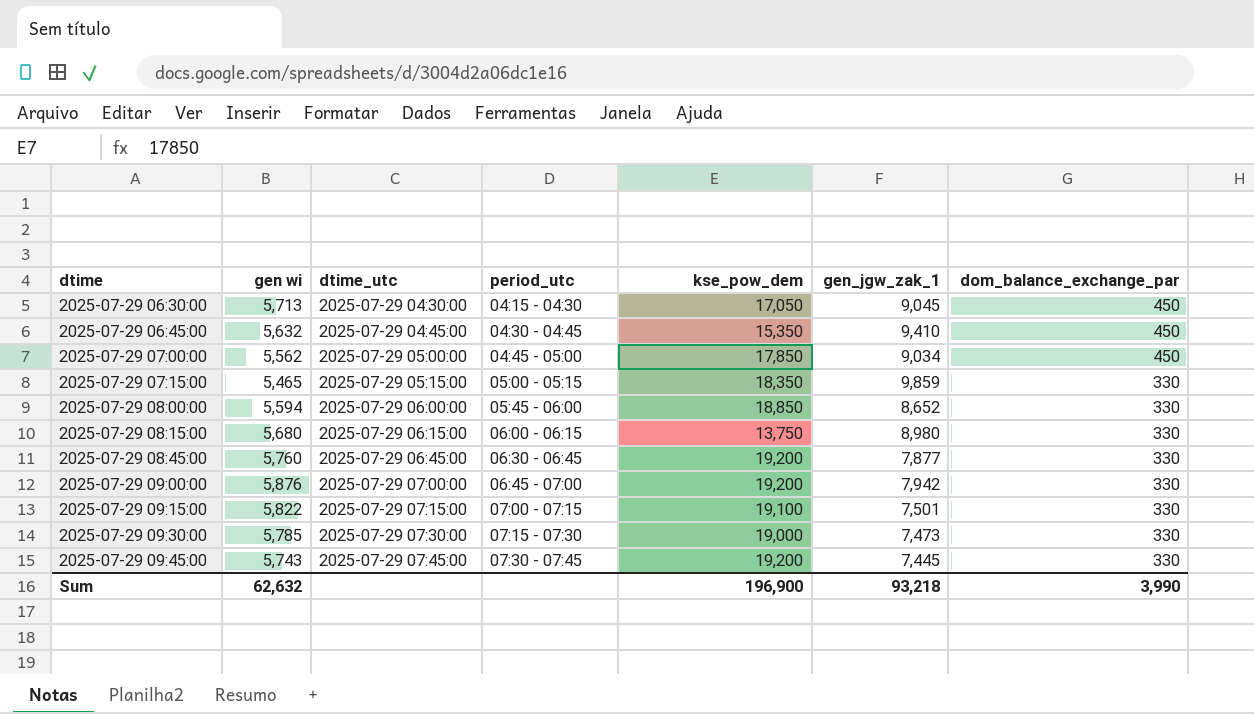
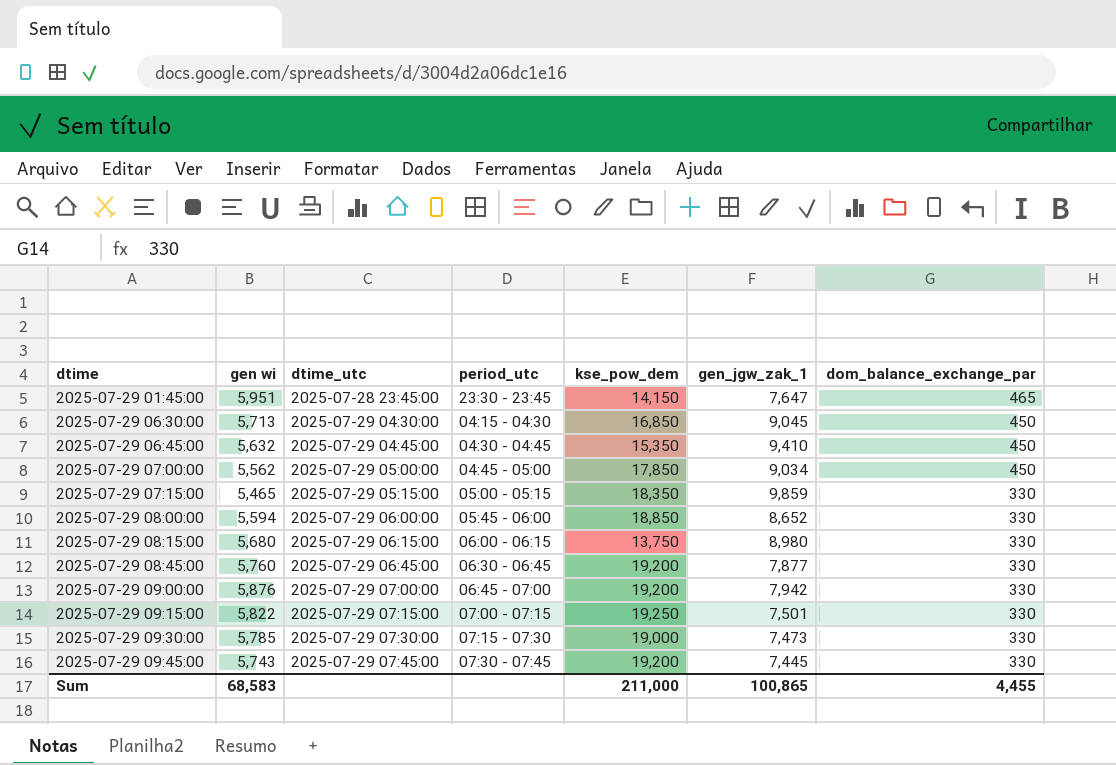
row 2025-07-29 01:45:00: none -> 5,951 | 2025-07-28 23:45:00 | 23:30 - 23:45 | 14,150 | 7,647 | 465
2025-07-29 06:30:00 | kse_pow_dem: 17,050 -> 16,850
2025-07-29 09:15:00 | kse_pow_dem: 19,100 -> 19,250
Sum | gen wi: 62,632 -> 68,583
Sum | kse_pow_dem: 196,900 -> 211,000
Sum | gen_jgw_zak_1: 93,218 -> 100,865
Sum | dom_balance_exchange_par: 3,990 -> 4,455

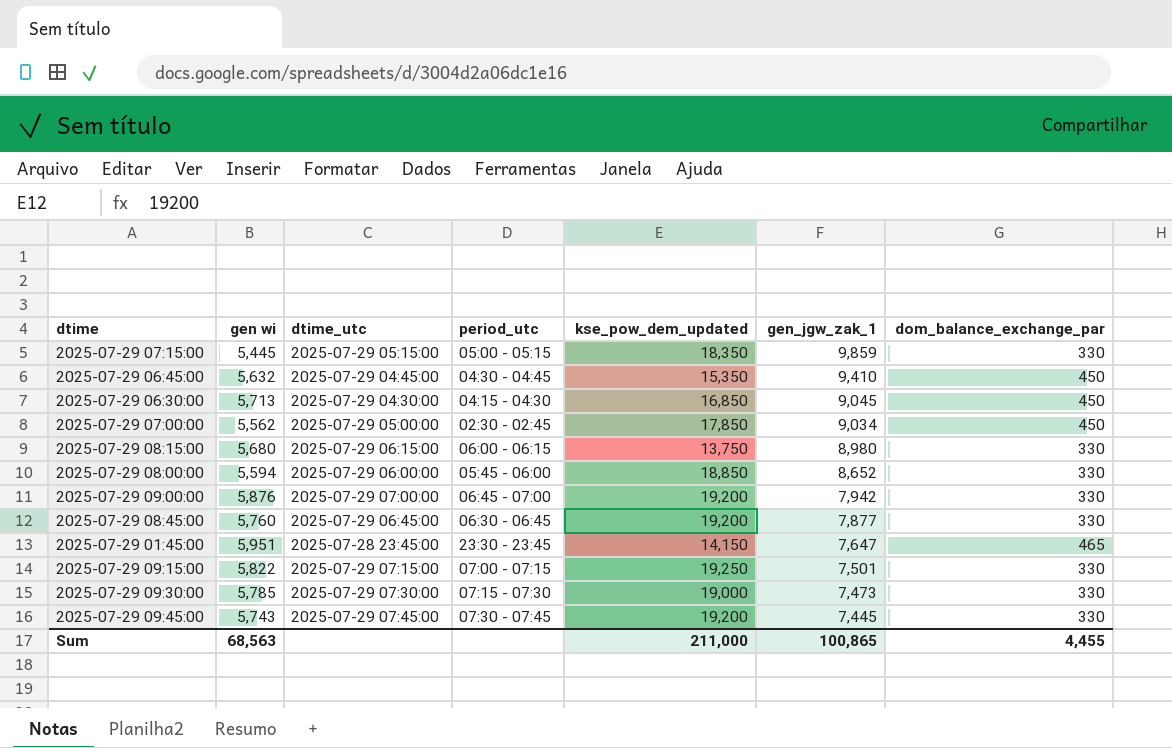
row order: dtime ascending -> gen_jgw_zak_1 descending
column name: kse_pow_dem -> kse_pow_dem_updated
2025-07-29 07:15:00 | gen wi: 5,465 -> 5,445
2025-07-29 07:00:00 | period_utc: 04:45 - 05:00 -> 02:30 - 02:45
Sum | gen wi: 68,583 -> 68,563

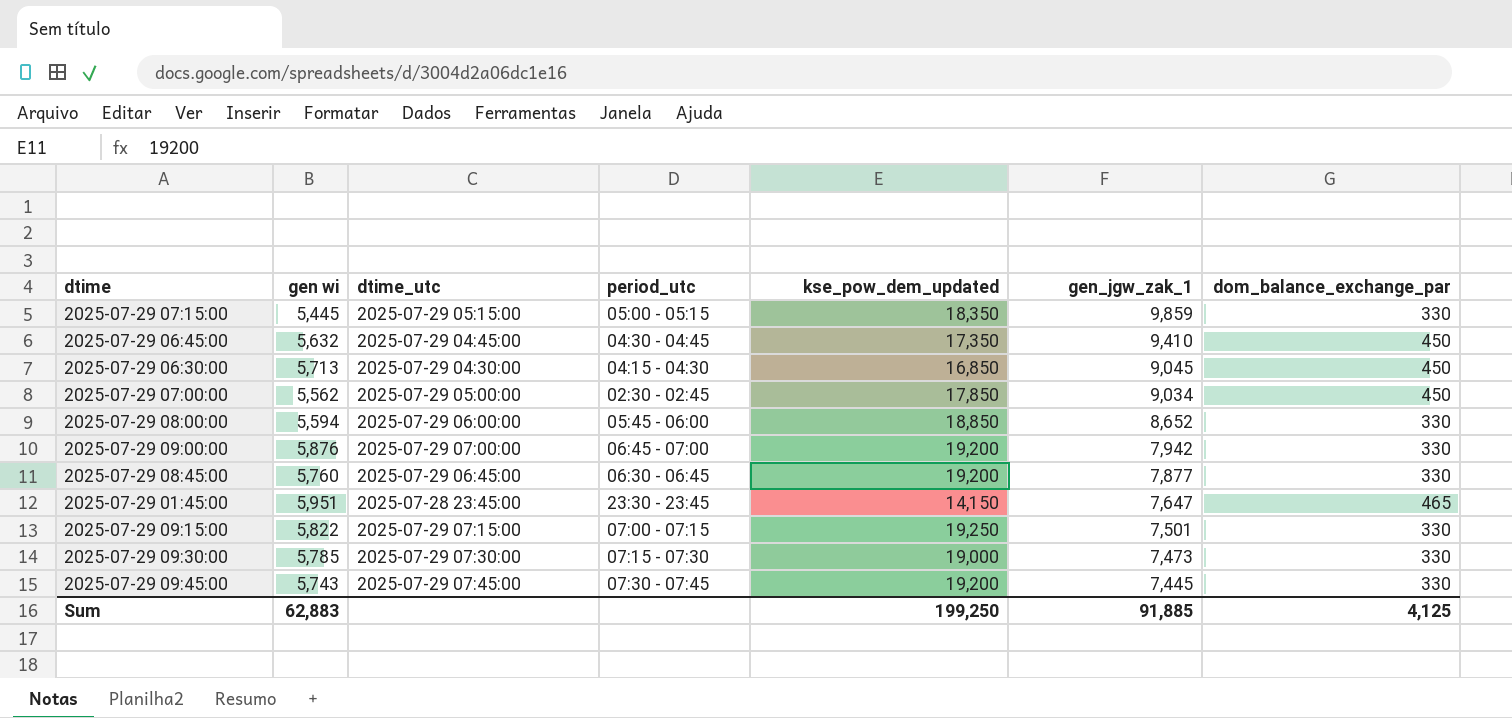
row 2025-07-29 08:15:00: 5,680 | 2025-07-29 06:15:00 | 06:00 - 06:15 | 13,750 | 8,980 | 330 -> none
2025-07-29 06:45:00 | kse_pow_dem_updated: 15,350 -> 17,350
Sum | gen wi: 68,563 -> 62,883
Sum | kse_pow_dem_updated: 211,000 -> 199,250
Sum | gen_jgw_zak_1: 100,865 -> 91,885
Sum | dom_balance_exchange_par: 4,455 -> 4,125

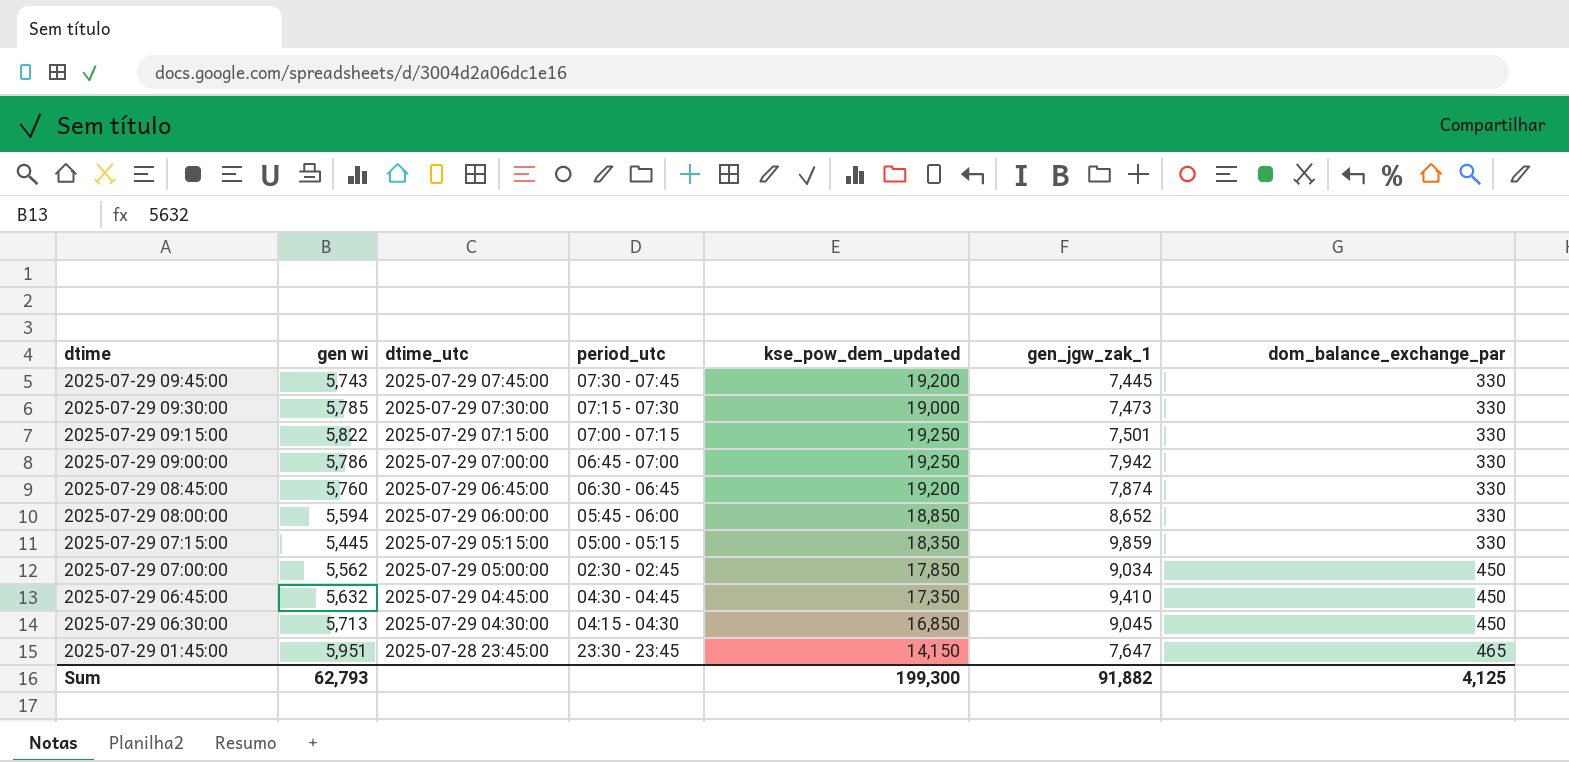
row order: gen_jgw_zak_1 descending -> dtime descending
2025-07-29 09:00:00 | gen wi: 5,876 -> 5,786
2025-07-29 09:00:00 | kse_pow_dem_updated: 19,200 -> 19,250
2025-07-29 08:45:00 | gen_jgw_zak_1: 7,877 -> 7,874
Sum | gen wi: 62,883 -> 62,793
Sum | kse_pow_dem_updated: 199,250 -> 199,300
Sum | gen_jgw_zak_1: 91,885 -> 91,882

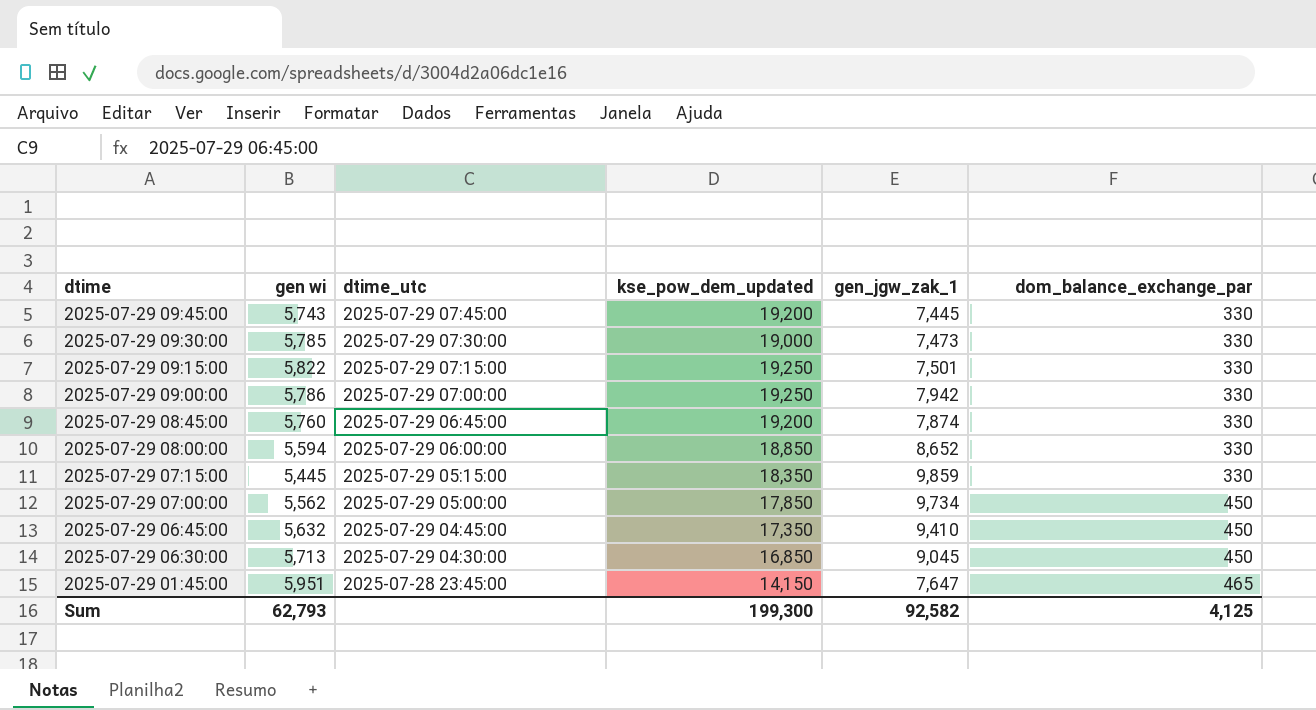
column period_utc | position: 4 -> none
2025-07-29 07:00:00 | gen_jgw_zak_1: 9,034 -> 9,734
Sum | gen_jgw_zak_1: 91,882 -> 92,582

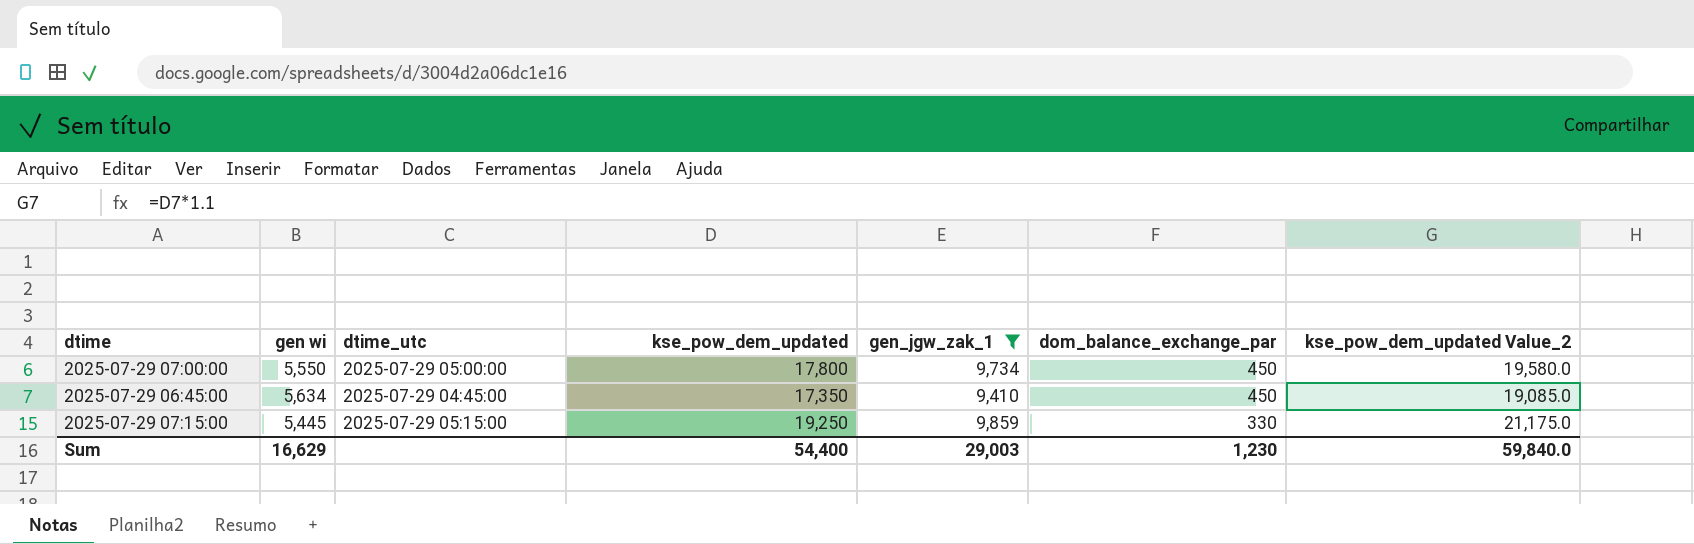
filter: none -> gen_jgw_zak_1 >= 9,410
row order: dtime descending -> dom_balance_exchange_par descending
column kse_pow_dem_updated Value_2 | formula: none -> [kse_pow_dem_updated] * 1.1
2025-07-29 07:00:00 | gen wi: 5,562 -> 5,550
2025-07-29 07:00:00 | kse_pow_dem_updated: 17,850 -> 17,800
2025-07-29 06:45:00 | gen wi: 5,632 -> 5,634
2025-07-29 07:15:00 | kse_pow_dem_updated: 18,350 -> 19,250
Sum | gen wi: 62,793 -> 16,629
Sum | kse_pow_dem_updated: 199,300 -> 54,400
Sum | gen_jgw_zak_1: 92,582 -> 29,003
Sum | dom_balance_exchange_par: 4,125 -> 1,230

